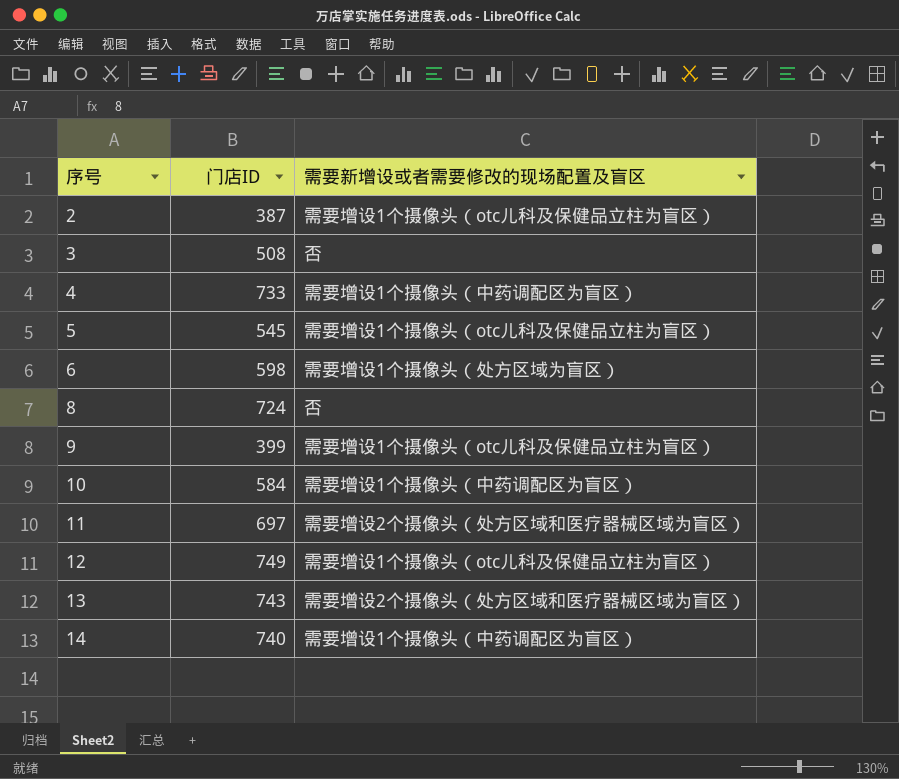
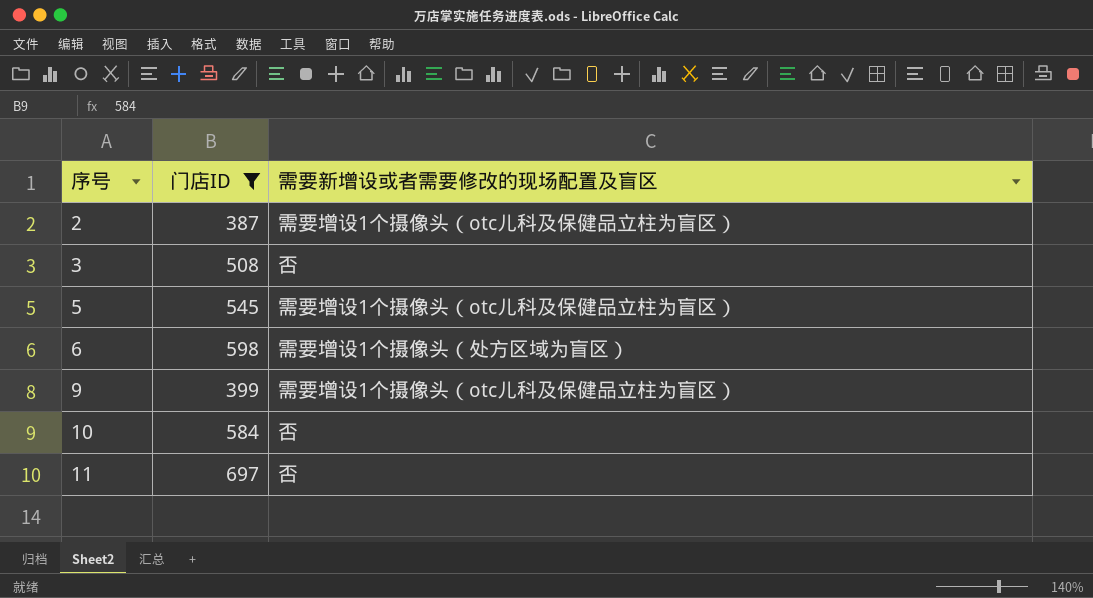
filter: none -> 门店ID <= 697
10 | 需要新增设或者需要修改的现场配置及盲区: 需要增设1个摄像头（中药调配区为盲区） -> 否
11 | 需要新增设或者需要修改的现场配置及盲区: 需要增设2个摄像头（处方区域和医疗器械区域为盲区） -> 否

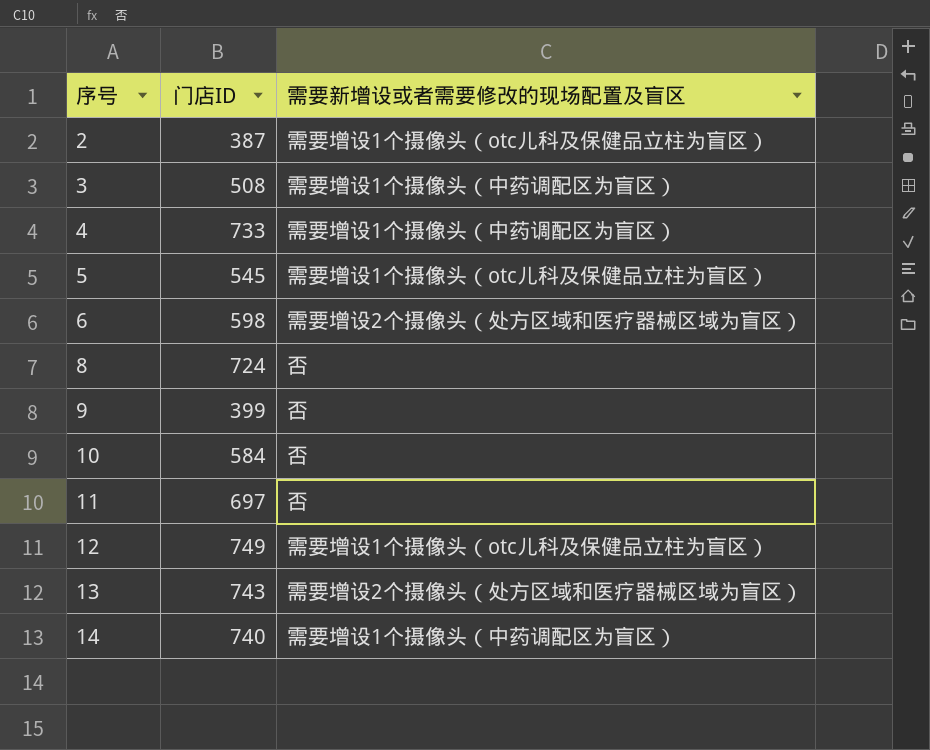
filter: 门店ID <= 697 -> none
3 | 需要新增设或者需要修改的现场配置及盲区: 否 -> 需要增设1个摄像头（中药调配区为盲区）
6 | 需要新增设或者需要修改的现场配置及盲区: 需要增设1个摄像头（处方区域为盲区） -> 需要增设2个摄像头（处方区域和医疗器械区域为盲区）
9 | 需要新增设或者需要修改的现场配置及盲区: 需要增设1个摄像头（otc儿科及保健品立柱为盲区） -> 否

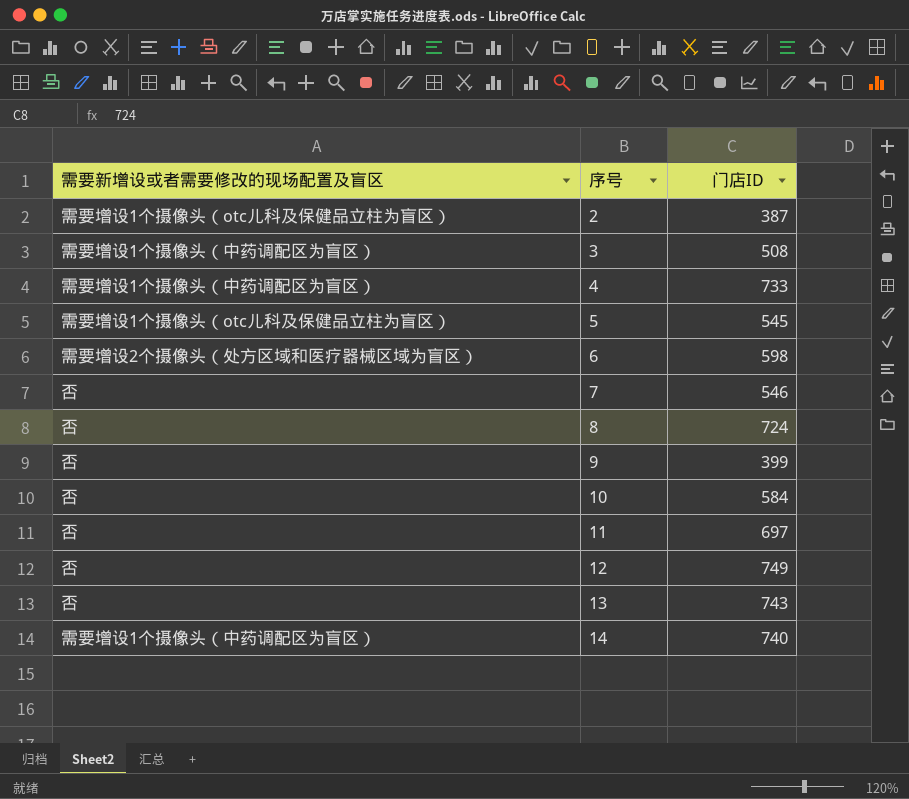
column 需要新增设或者需要修改的现场配置及盲区 | position: 3 -> 1
row 7: none -> 否 | 546
12 | 需要新增设或者需要修改的现场配置及盲区: 需要增设1个摄像头（otc儿科及保健品立柱为盲区） -> 否
13 | 需要新增设或者需要修改的现场配置及盲区: 需要增设2个摄像头（处方区域和医疗器械区域为盲区） -> 否

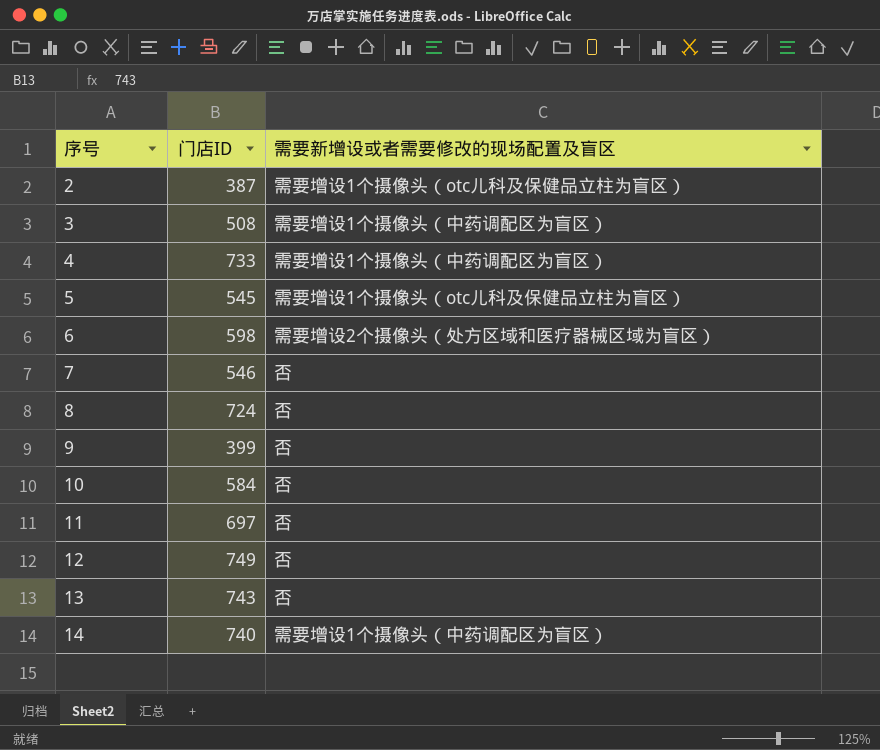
column 需要新增设或者需要修改的现场配置及盲区 | position: 1 -> 3

